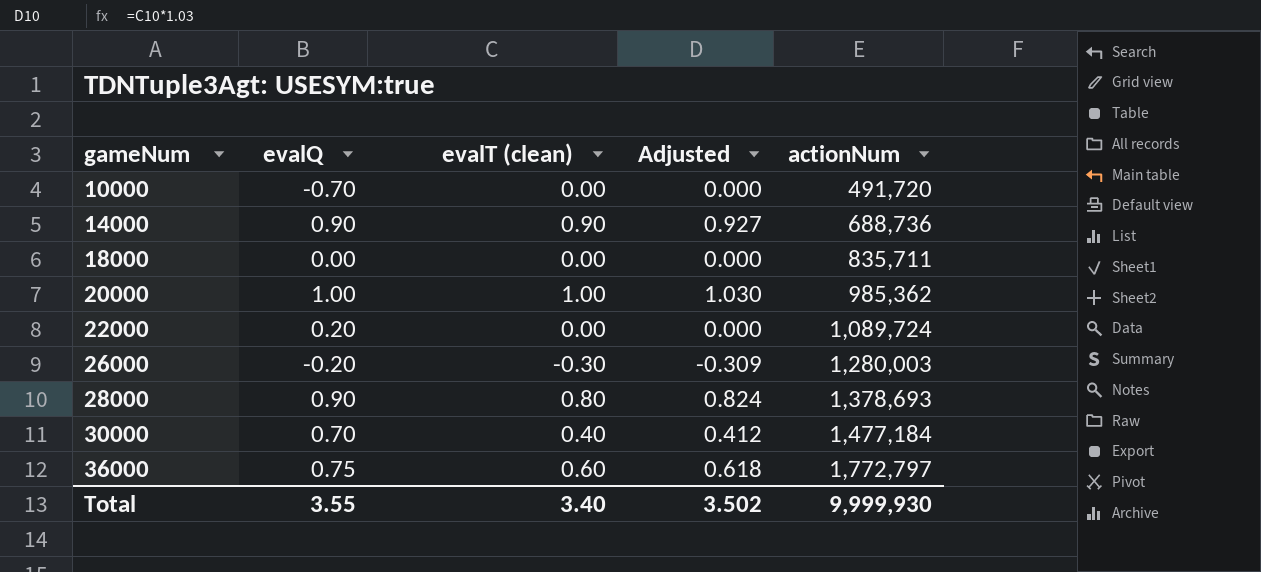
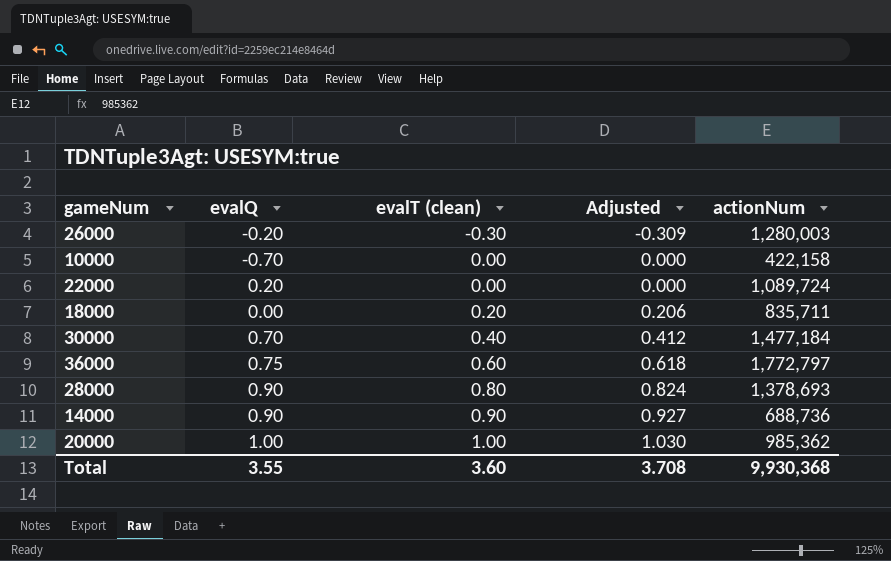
row order: gameNum ascending -> evalT (clean) ascending
10000 | actionNum: 491,720 -> 422,158
18000 | evalT (clean): 0.00 -> 0.20
18000 | Adjusted: 0.000 -> 0.206
Total | evalT (clean): 3.40 -> 3.60
Total | Adjusted: 3.502 -> 3.708
Total | actionNum: 9,999,930 -> 9,930,368

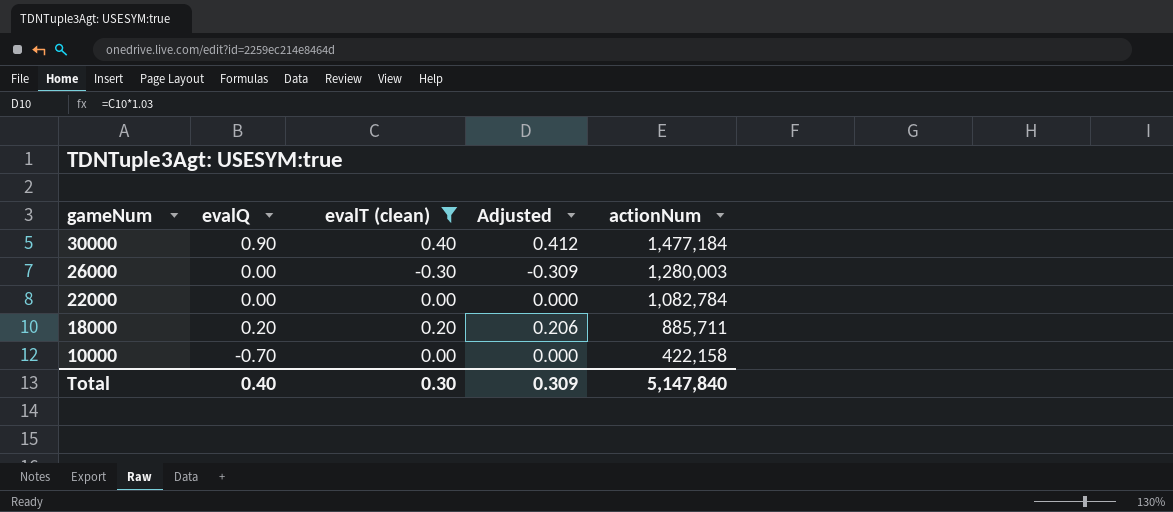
filter: none -> evalT (clean) <= 0.40
row order: evalT (clean) ascending -> gameNum descending
30000 | evalQ: 0.70 -> 0.90
26000 | evalQ: -0.20 -> 0.00
22000 | evalQ: 0.20 -> 0.00
22000 | actionNum: 1,089,724 -> 1,082,784
18000 | evalQ: 0.00 -> 0.20
18000 | actionNum: 835,711 -> 885,711
Total | evalQ: 3.55 -> 0.40
Total | evalT (clean): 3.60 -> 0.30
Total | Adjusted: 3.708 -> 0.309
Total | actionNum: 9,930,368 -> 5,147,840

